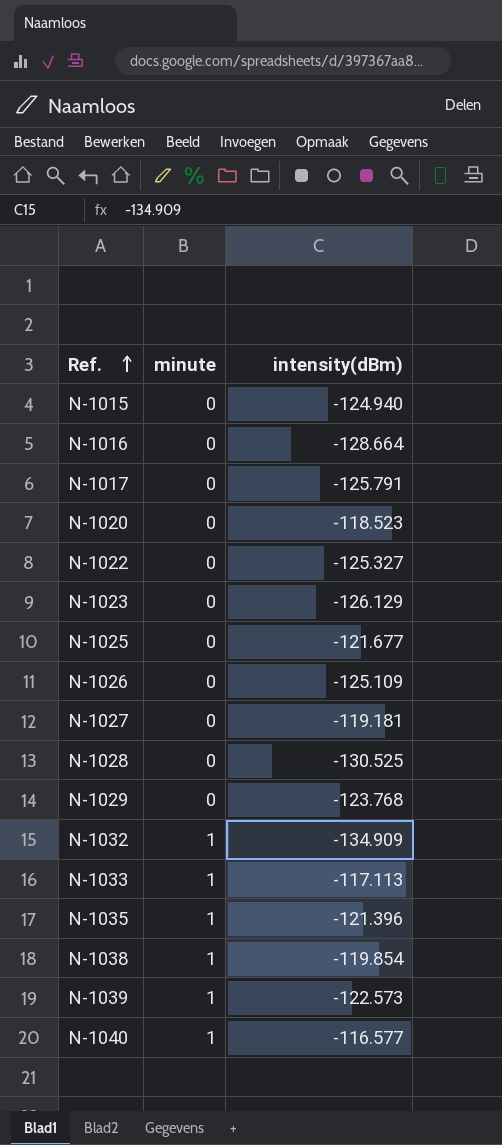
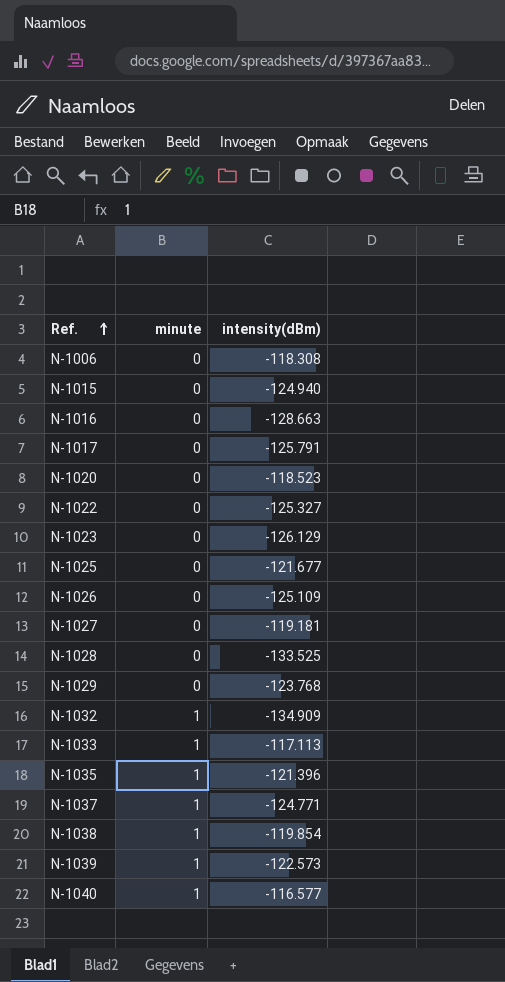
row N-1006: none -> 0 | -118.308
N-1016 | intensity(dBm): -128.664 -> -128.663
N-1028 | intensity(dBm): -130.525 -> -133.525
row N-1037: none -> 1 | -124.771

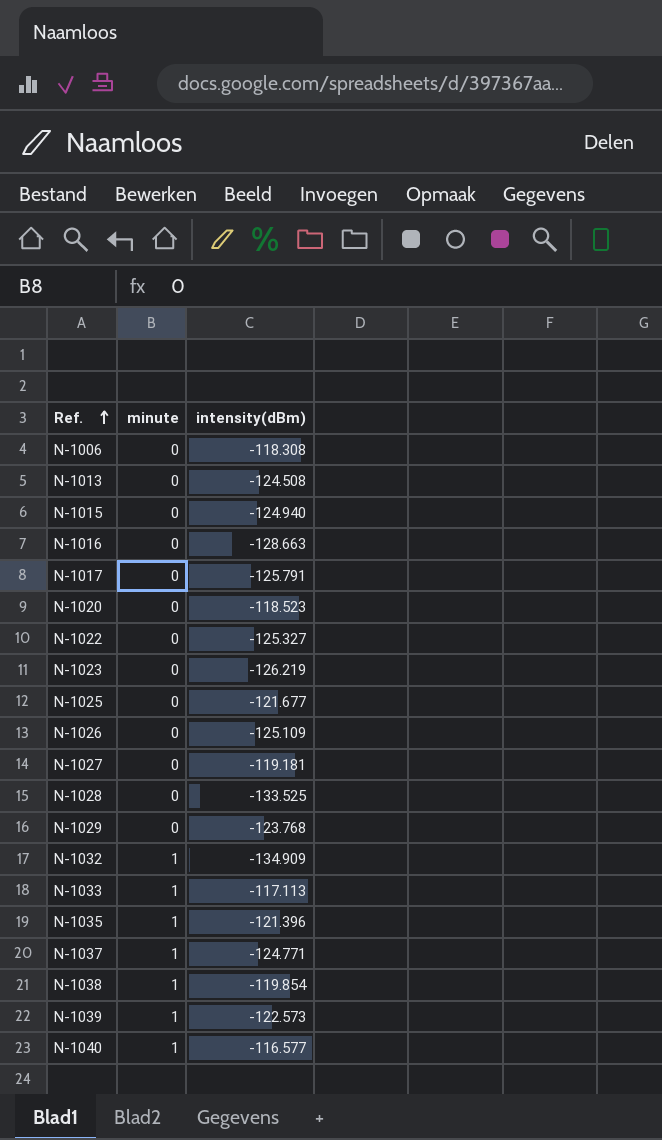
row N-1013: none -> 0 | -124.508
N-1023 | intensity(dBm): -126.129 -> -126.219

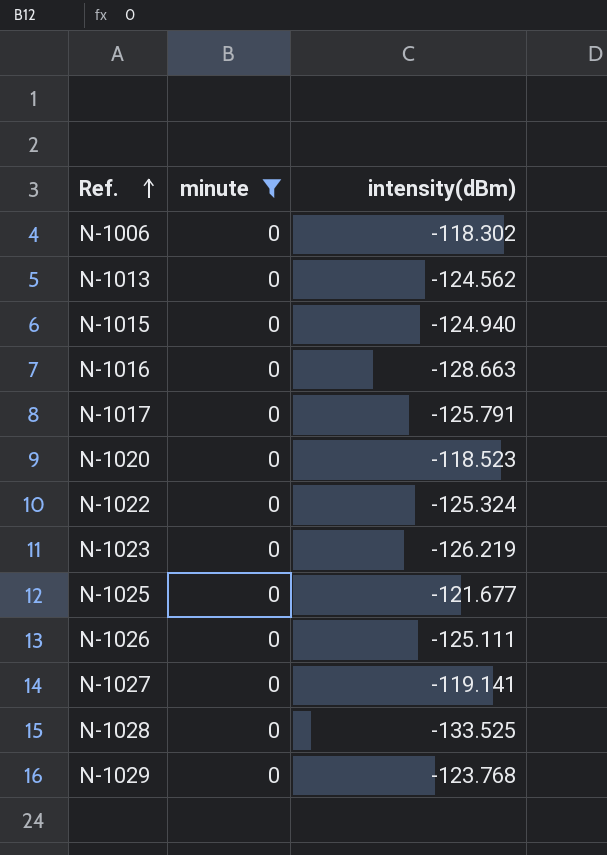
filter: none -> minute = 0
N-1006 | intensity(dBm): -118.308 -> -118.302
N-1013 | intensity(dBm): -124.508 -> -124.562
N-1022 | intensity(dBm): -125.327 -> -125.324
N-1026 | intensity(dBm): -125.109 -> -125.111
N-1027 | intensity(dBm): -119.181 -> -119.141

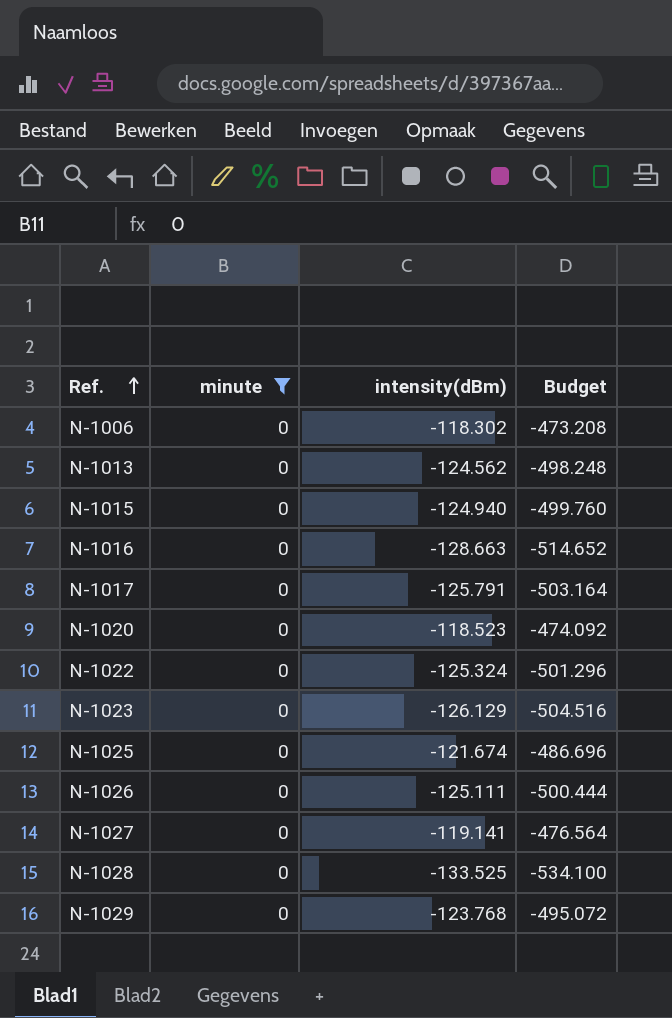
column Budget | formula: none -> [intensity(dBm)] * 4
N-1023 | intensity(dBm): -126.219 -> -126.129
N-1025 | intensity(dBm): -121.677 -> -121.674

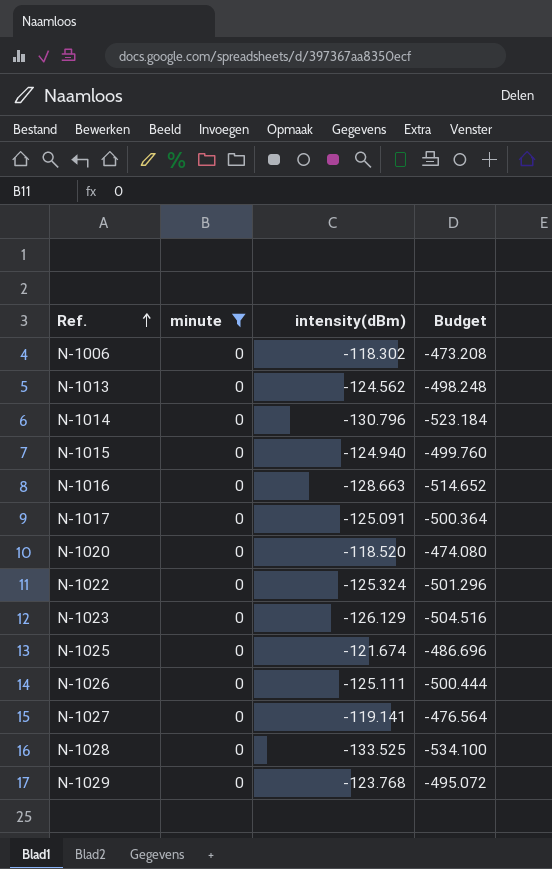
row N-1014: none -> 0 | -130.796 | -523.184
N-1017 | intensity(dBm): -125.791 -> -125.091
N-1017 | Budget: -503.164 -> -500.364
N-1020 | intensity(dBm): -118.523 -> -118.520
N-1020 | Budget: -474.092 -> -474.080

